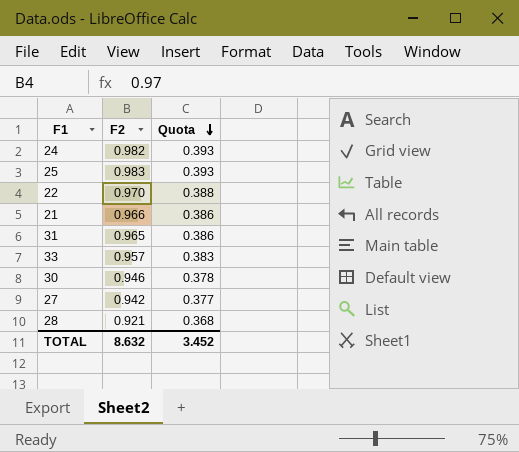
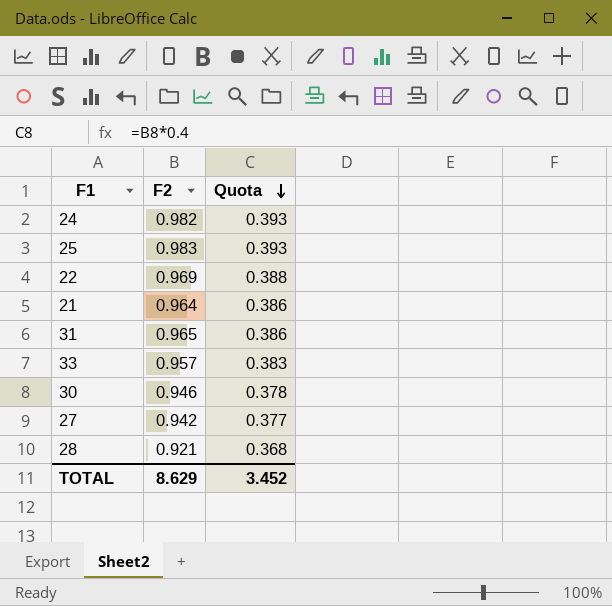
22 | F2: 0.970 -> 0.969
21 | F2: 0.966 -> 0.964
TOTAL | F2: 8.632 -> 8.629

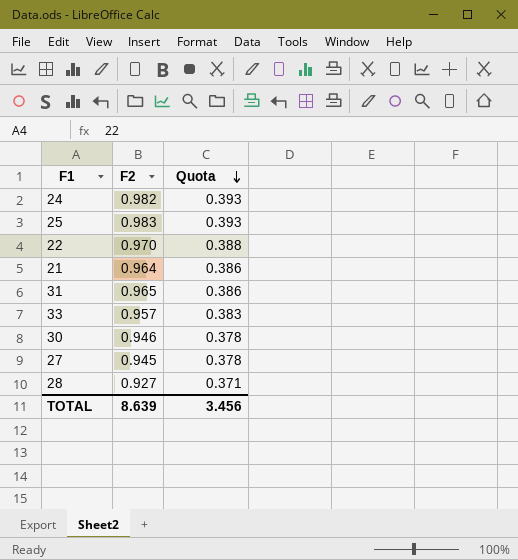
22 | F2: 0.969 -> 0.970
27 | F2: 0.942 -> 0.945
27 | Quota: 0.377 -> 0.378
28 | F2: 0.921 -> 0.927
28 | Quota: 0.368 -> 0.371
TOTAL | F2: 8.629 -> 8.639
TOTAL | Quota: 3.452 -> 3.456

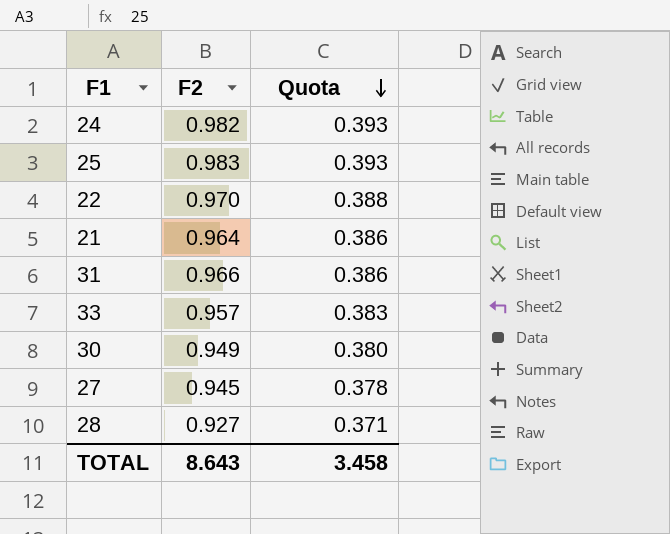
31 | F2: 0.965 -> 0.966
30 | F2: 0.946 -> 0.949
30 | Quota: 0.378 -> 0.380
TOTAL | F2: 8.639 -> 8.643
TOTAL | Quota: 3.456 -> 3.458

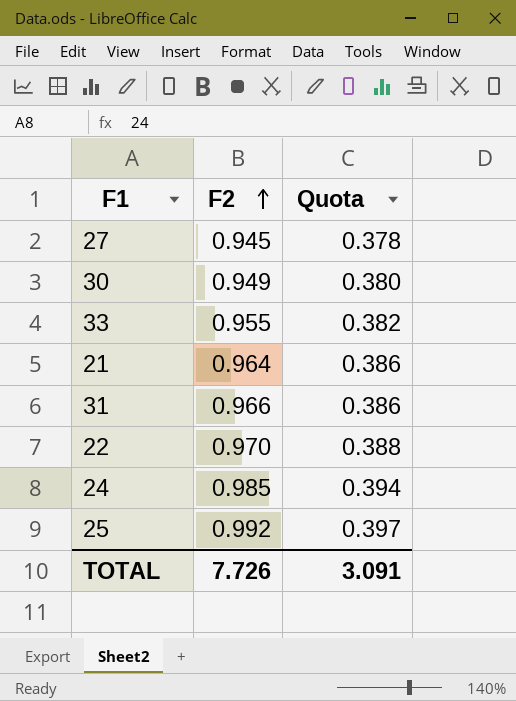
row order: Quota descending -> F2 ascending
row 28: 0.927 | 0.371 -> none
33 | F2: 0.957 -> 0.955
33 | Quota: 0.383 -> 0.382
24 | F2: 0.982 -> 0.985
24 | Quota: 0.393 -> 0.394
25 | F2: 0.983 -> 0.992
25 | Quota: 0.393 -> 0.397
TOTAL | F2: 8.643 -> 7.726
TOTAL | Quota: 3.458 -> 3.091

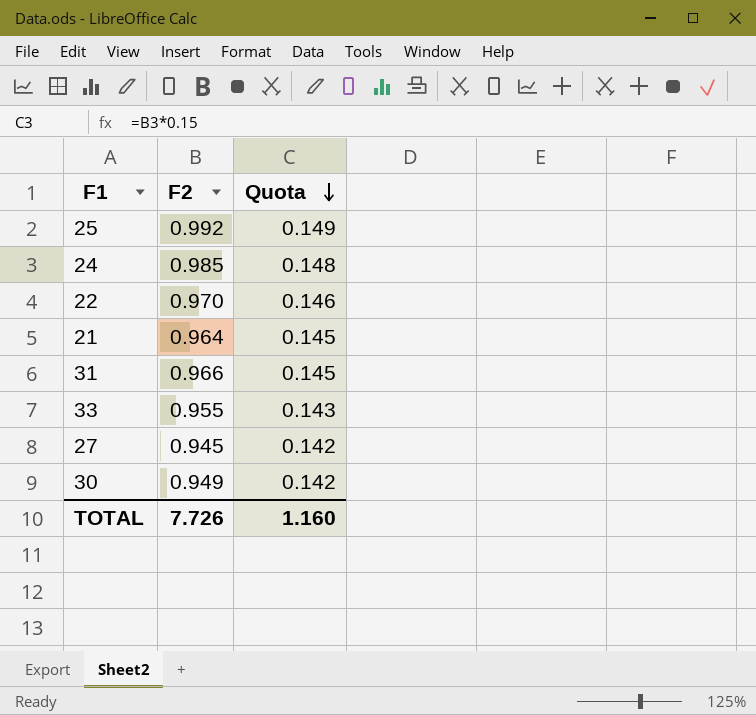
row order: F2 ascending -> Quota descending
column Quota | formula: [F2] * 0.4 -> [F2] * 0.15
TOTAL | Quota: 3.091 -> 1.160

